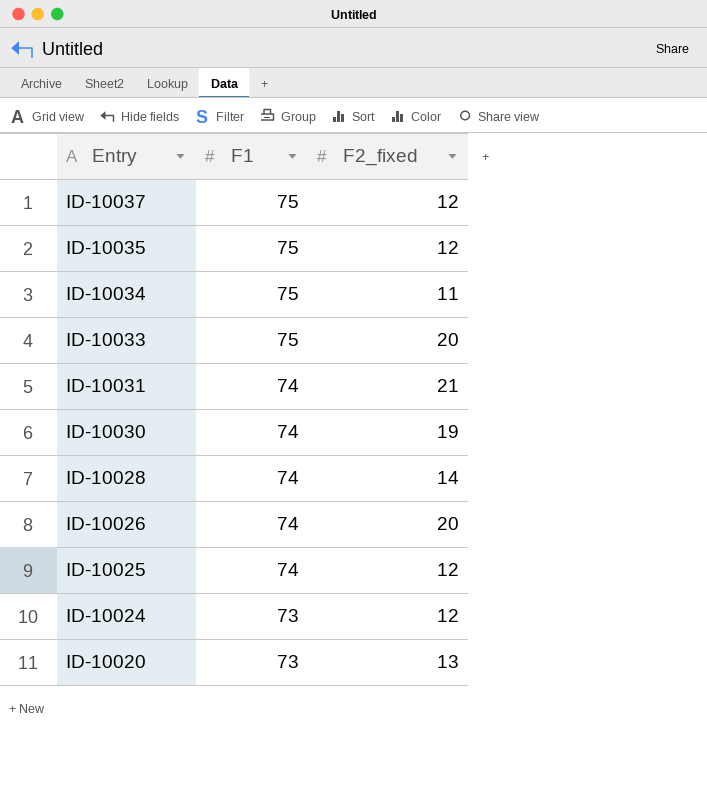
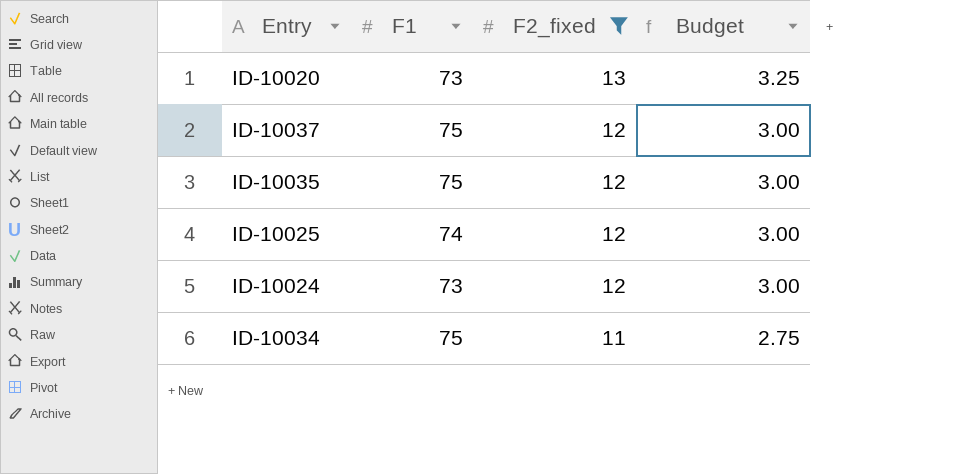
filter: none -> F2_fixed <= 13
row order: Entry descending -> F2_fixed descending
column Budget | formula: none -> [F2_fixed] * 0.25

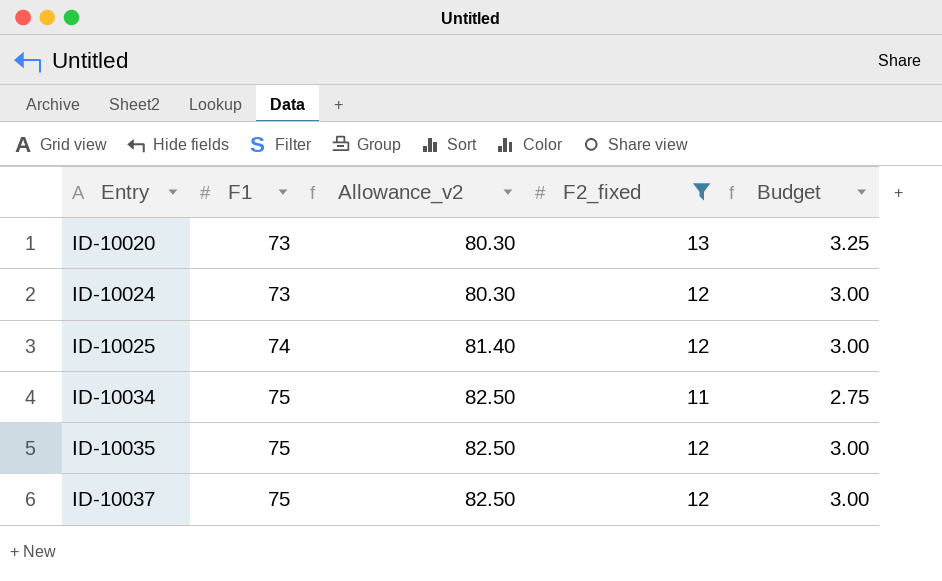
row order: F2_fixed descending -> Entry ascending
column Allowance_v2 | formula: none -> [F1] * 1.1

